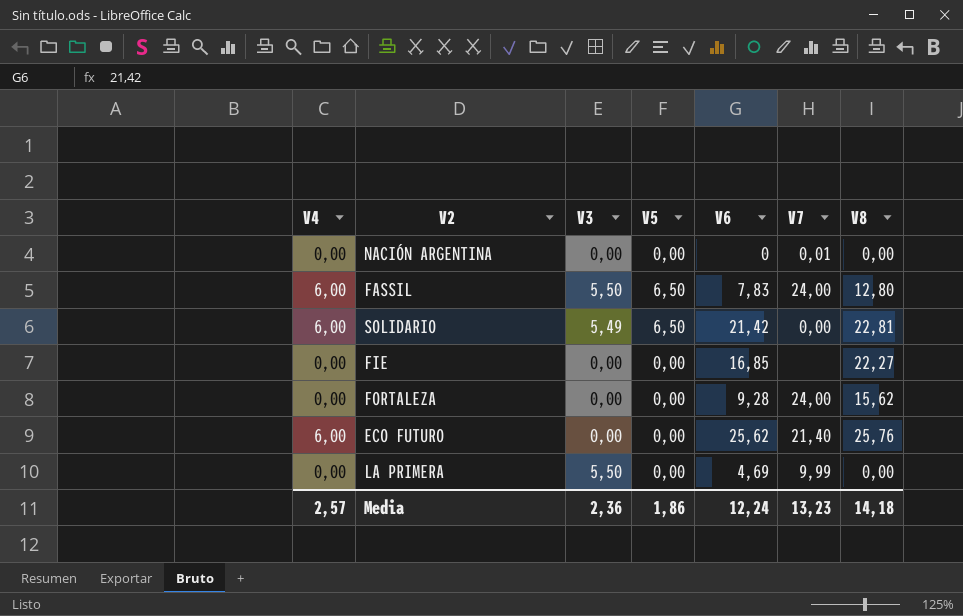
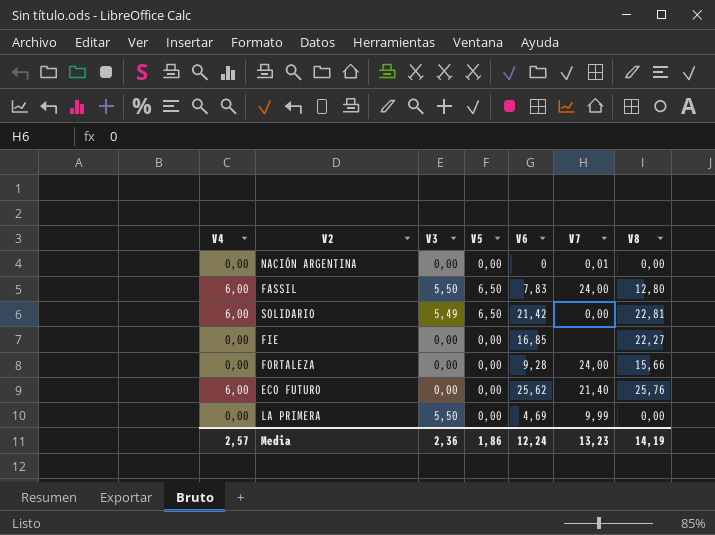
FORTALEZA | V8: 15,62 -> 15,66
Media | V8: 14,18 -> 14,19

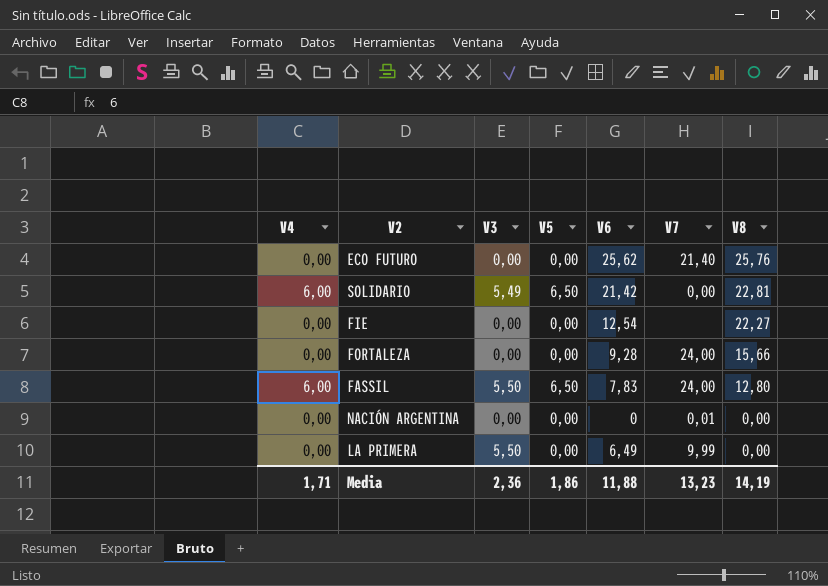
row order: none -> V8 descending
ECO FUTURO | V4: 6,00 -> 0,00
FIE | V6: 16,85 -> 12,54
LA PRIMERA | V6: 4,69 -> 6,49
Media | V4: 2,57 -> 1,71
Media | V6: 12,24 -> 11,88

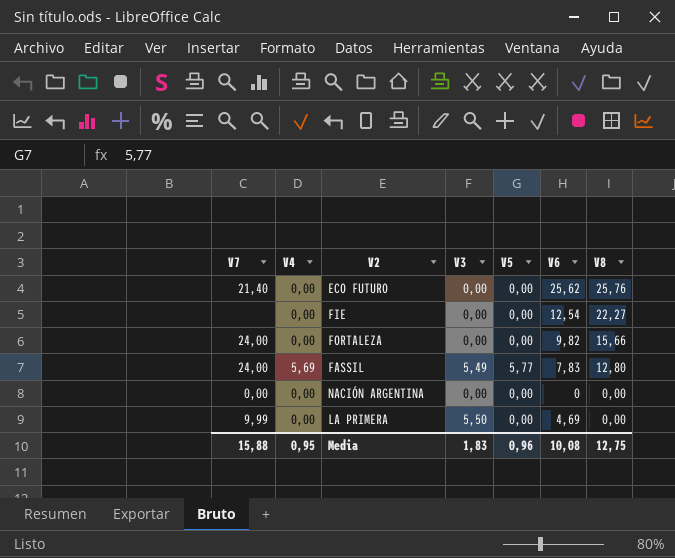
column V7 | position: 6 -> 1
row SOLIDARIO: 6,00 | 5,49 | 6,50 | 21,42 | 0,00 | 22,81 -> none
FORTALEZA | V6: 9,28 -> 9,82
FASSIL | V4: 6,00 -> 5,69
FASSIL | V3: 5,50 -> 5,49
FASSIL | V5: 6,50 -> 5,77
NACIÓN ARGENTINA | V7: 0,01 -> 0,00
LA PRIMERA | V6: 6,49 -> 4,69
Media | V7: 13,23 -> 15,88
Media | V4: 1,71 -> 0,95
Media | V3: 2,36 -> 1,83
Media | V5: 1,86 -> 0,96
Media | V6: 11,88 -> 10,08
Media | V8: 14,19 -> 12,75

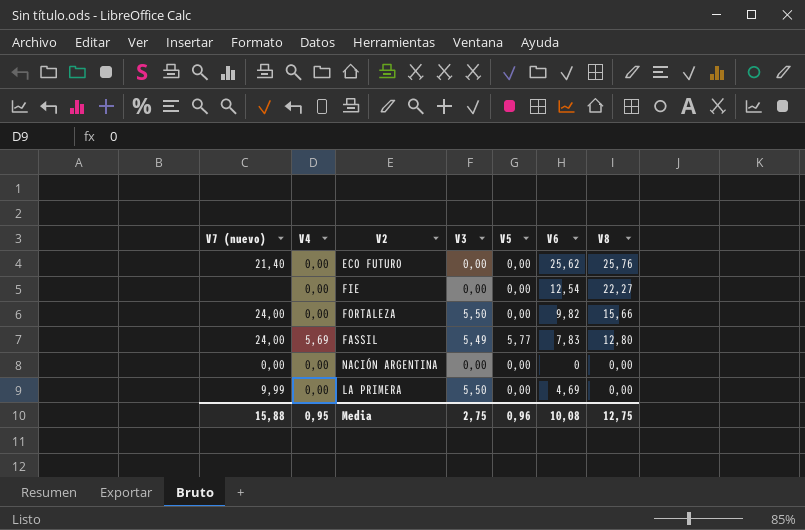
column name: V7 -> V7 (nuevo)
FORTALEZA | V3: 0,00 -> 5,50
Media | V3: 1,83 -> 2,75

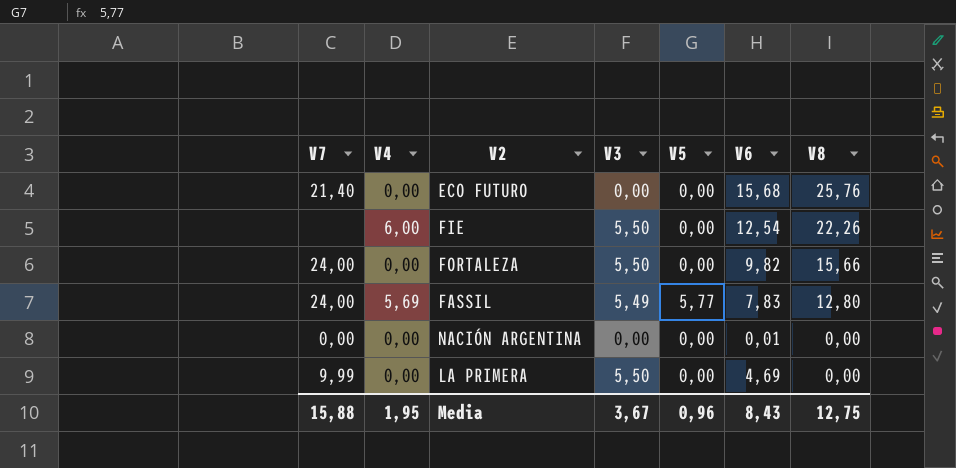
column name: V7 (nuevo) -> V7
ECO FUTURO | V6: 25,62 -> 15,68
FIE | V4: 0,00 -> 6,00
FIE | V3: 0,00 -> 5,50
FIE | V8: 22,27 -> 22,26
NACIÓN ARGENTINA | V6: 0 -> 0,01
Media | V4: 0,95 -> 1,95
Media | V3: 2,75 -> 3,67
Media | V6: 10,08 -> 8,43

